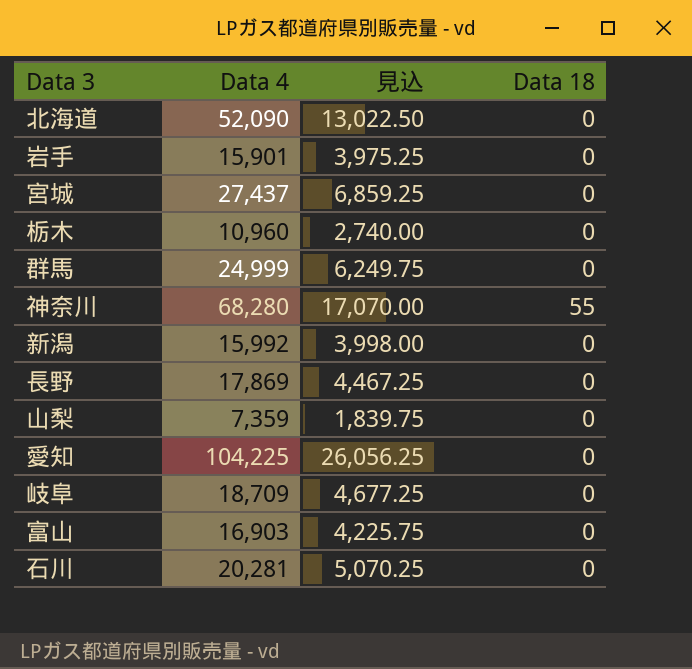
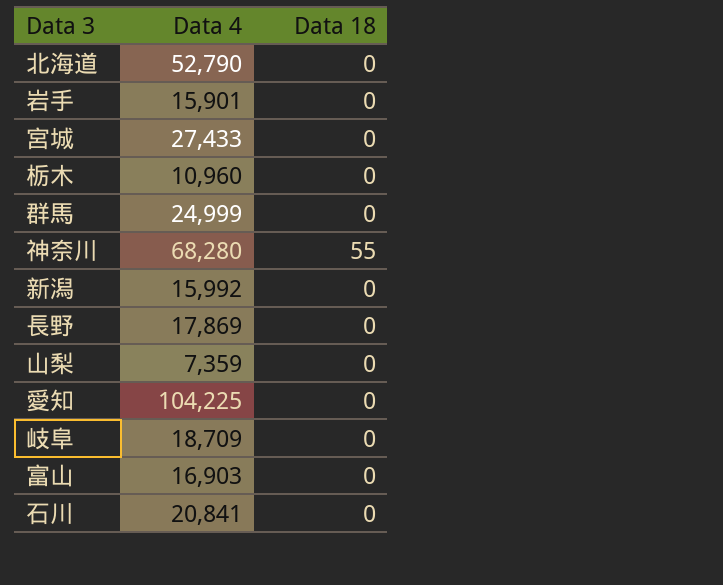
column 見込 | formula: [Data 4] * 0.25 -> none
北海道 | Data 4: 52,090 -> 52,790
宮城 | Data 4: 27,437 -> 27,433
石川 | Data 4: 20,281 -> 20,841

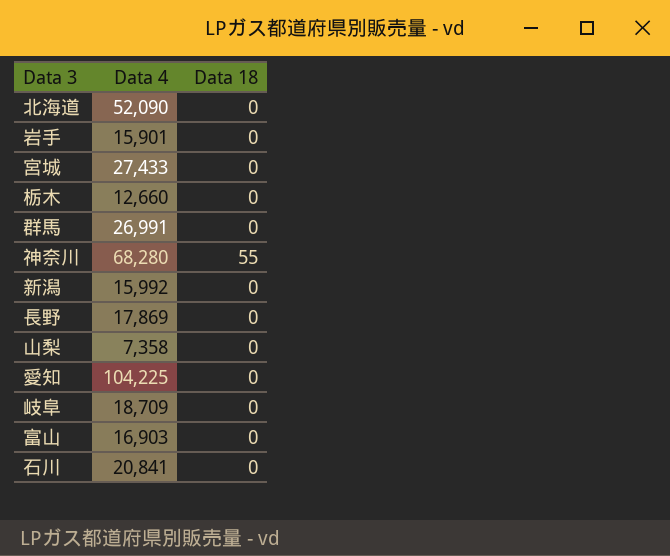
北海道 | Data 4: 52,790 -> 52,090
栃木 | Data 4: 10,960 -> 12,660
群馬 | Data 4: 24,999 -> 26,991
山梨 | Data 4: 7,359 -> 7,358

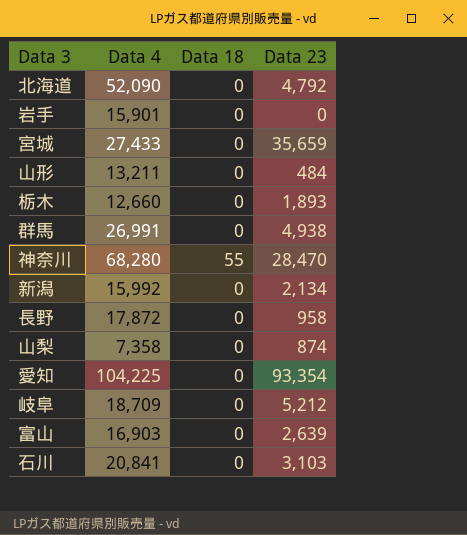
column Data 23 | position: none -> 4
row 山形: none -> 13,211 | 0 | 484
長野 | Data 4: 17,869 -> 17,872

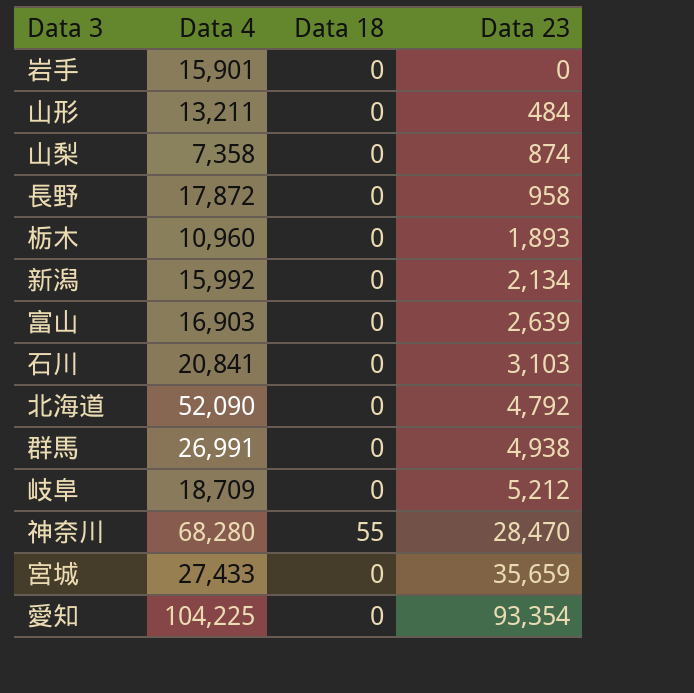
row order: none -> Data 23 ascending
栃木 | Data 4: 12,660 -> 10,960

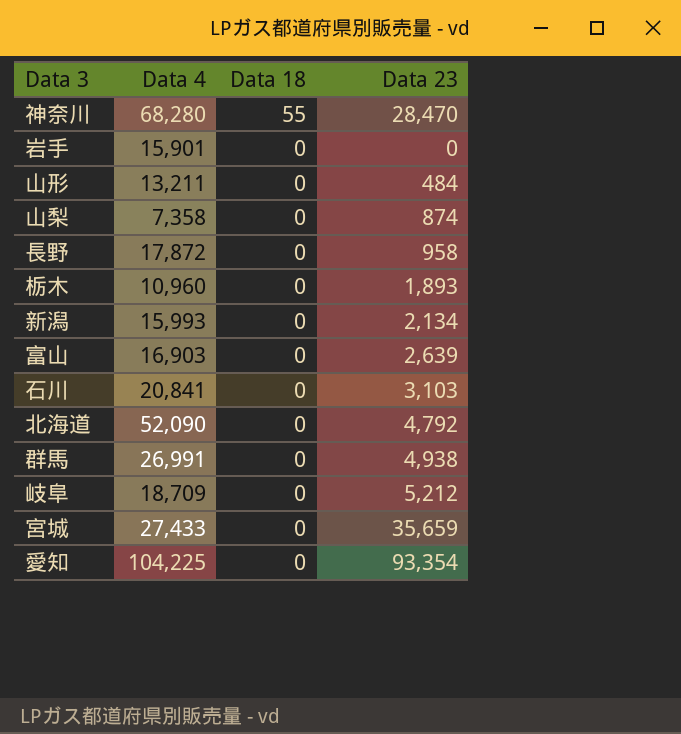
row order: Data 23 ascending -> Data 18 descending
新潟 | Data 4: 15,992 -> 15,993

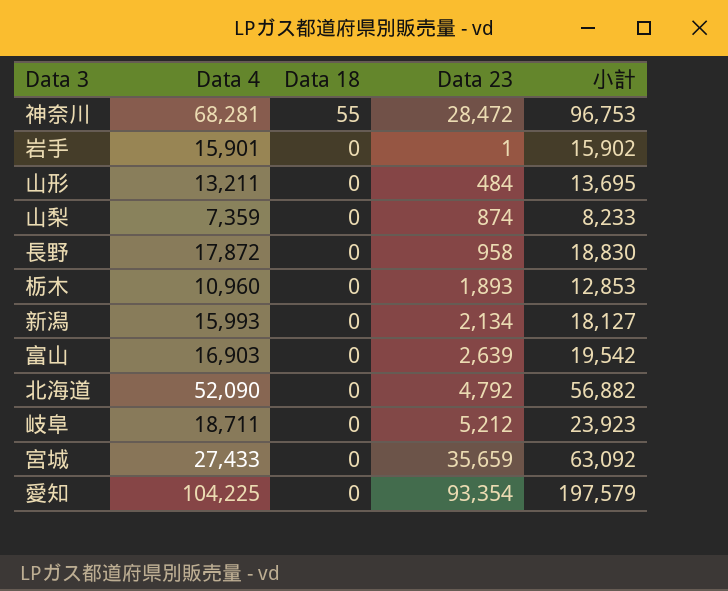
column 小計 | formula: none -> [Data 4] + [Data 23]
row 石川: 20,841 | 0 | 3,103 -> none
row 群馬: 26,991 | 0 | 4,938 -> none
神奈川 | Data 4: 68,280 -> 68,281
神奈川 | Data 23: 28,470 -> 28,472
岩手 | Data 23: 0 -> 1
山梨 | Data 4: 7,358 -> 7,359
岐阜 | Data 4: 18,709 -> 18,711

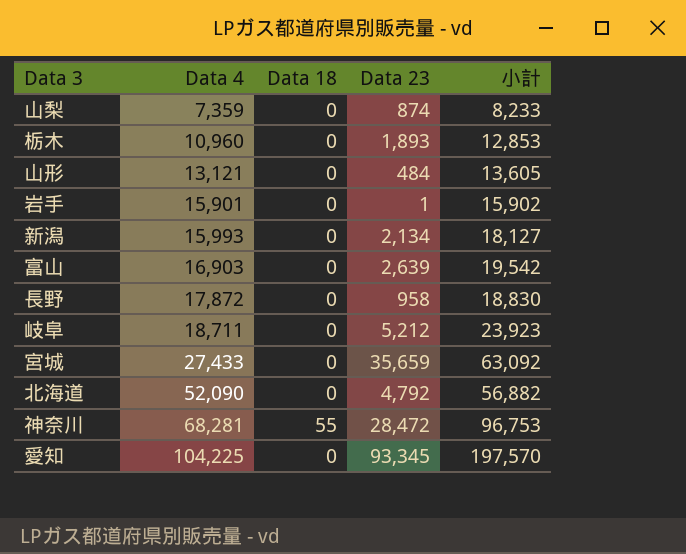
row order: Data 18 descending -> Data 4 ascending
山形 | Data 4: 13,211 -> 13,121
山形 | 小計: 13,695 -> 13,605
愛知 | Data 23: 93,354 -> 93,345
愛知 | 小計: 197,579 -> 197,570

